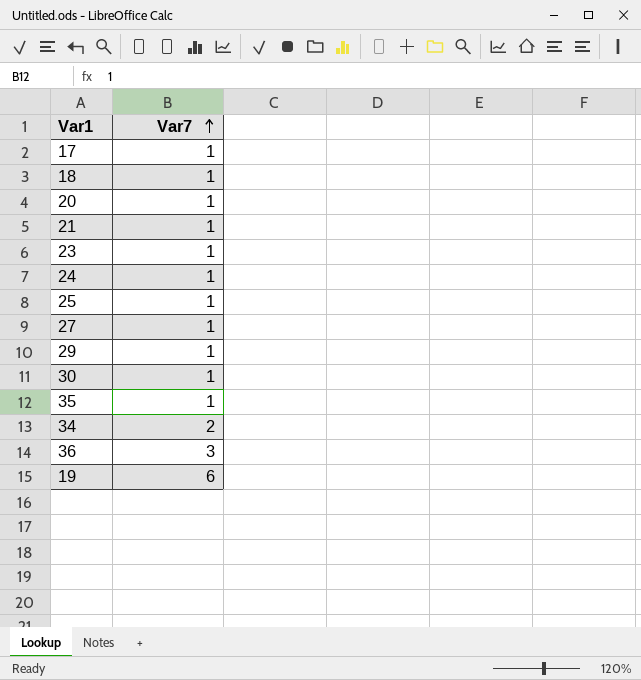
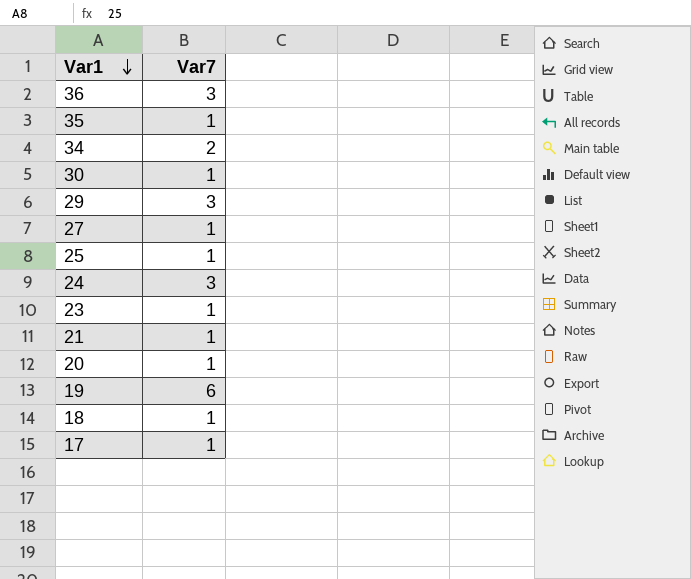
row order: Var7 ascending -> Var1 descending
29 | Var7: 1 -> 3
24 | Var7: 1 -> 3

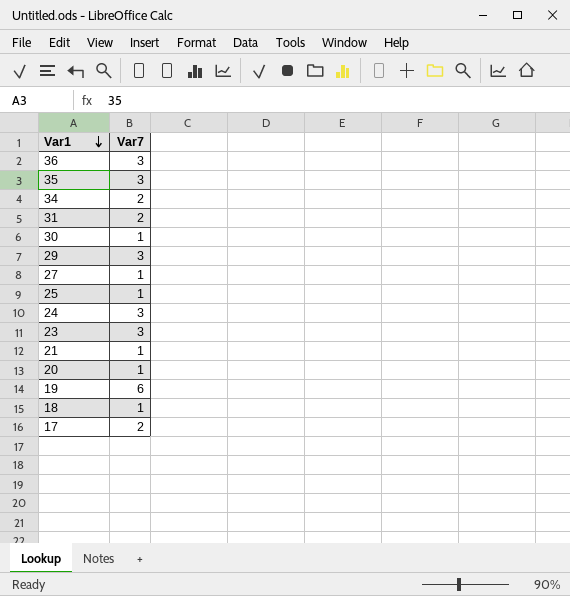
35 | Var7: 1 -> 3
row 31: none -> 2
23 | Var7: 1 -> 3
17 | Var7: 1 -> 2

